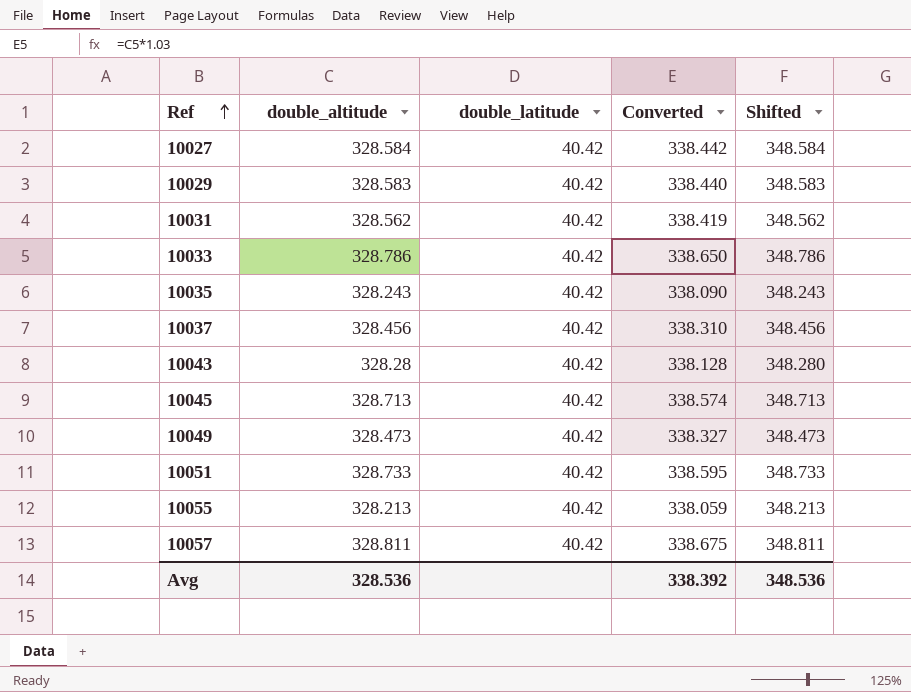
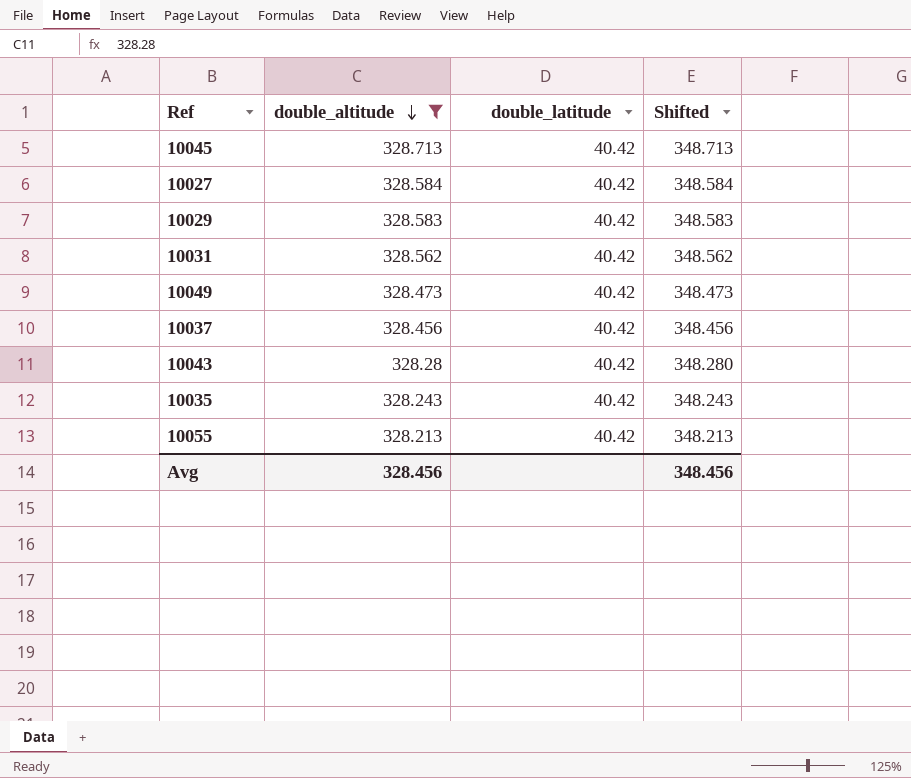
filter: none -> double_altitude <= 328.713
row order: Ref ascending -> double_altitude descending
column Converted | formula: [double_altitude] * 1.03 -> none
Avg | double_altitude: 328.536 -> 328.456
Avg | Shifted: 348.536 -> 348.456

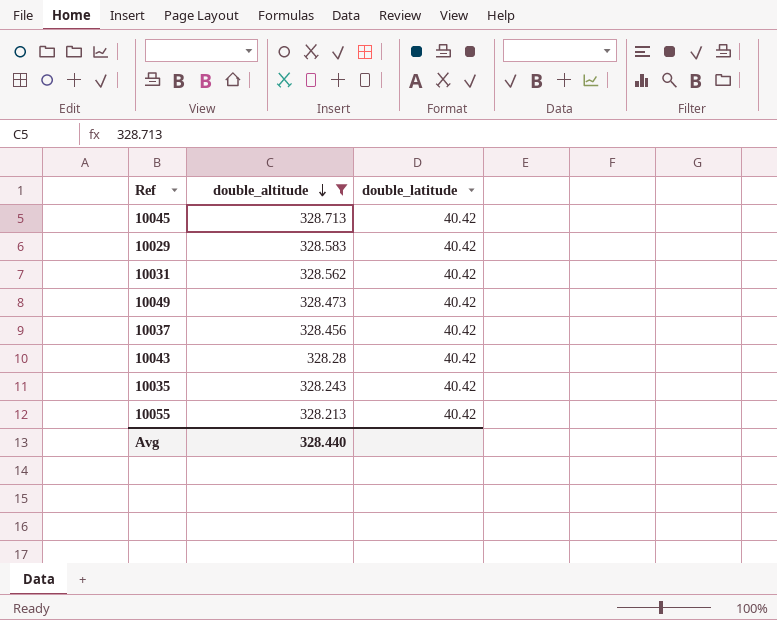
column Shifted | formula: [double_altitude] + 20 -> none
row 10027: 328.584 | 40.42 | 348.584 -> none
Avg | double_altitude: 328.456 -> 328.440

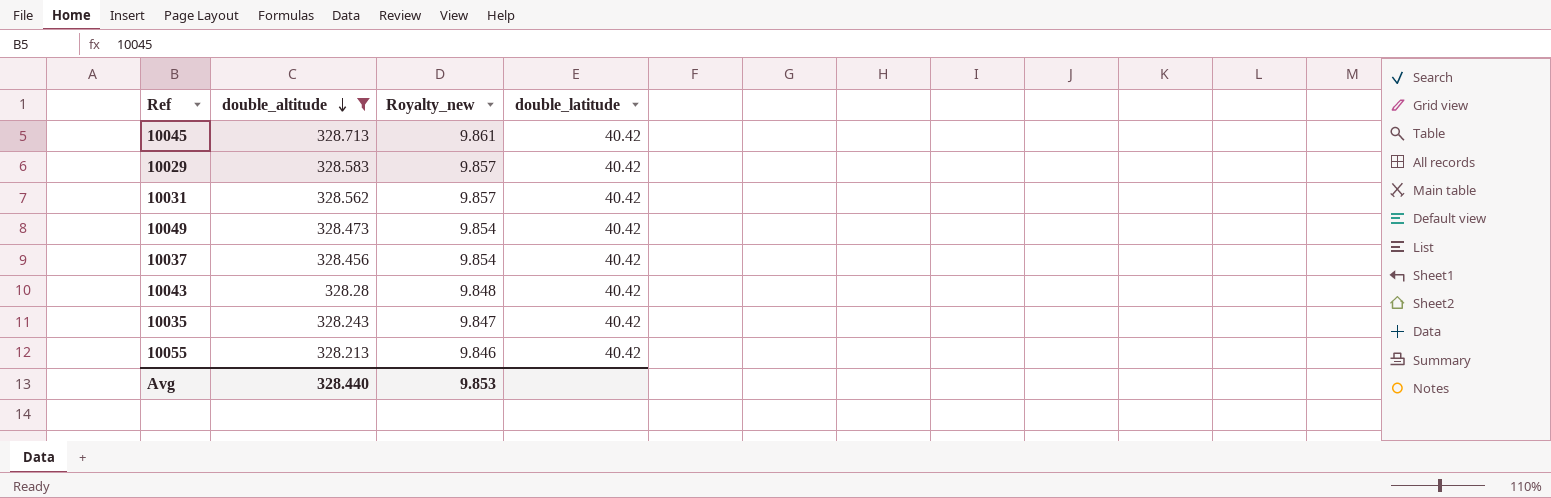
column Royalty_new | formula: none -> [double_altitude] * 0.03

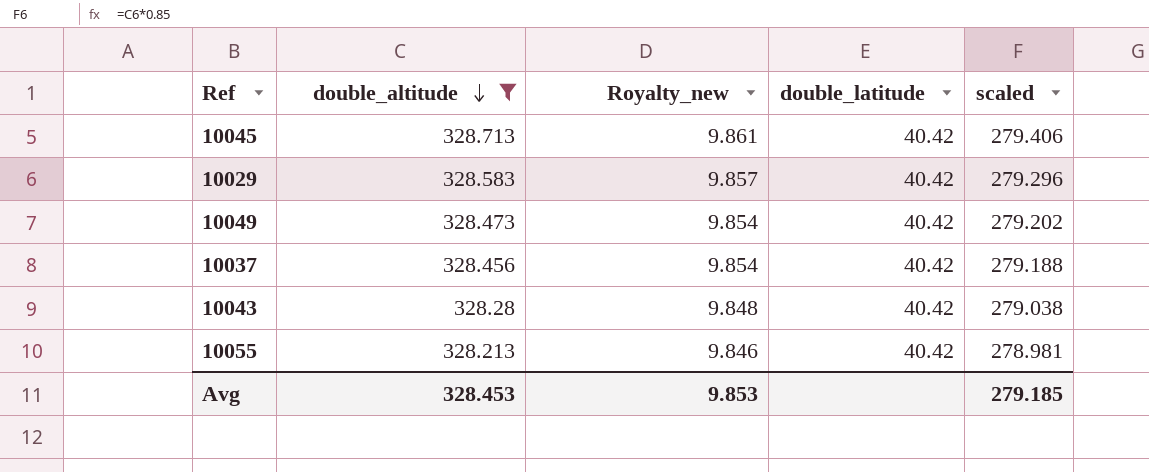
column scaled | formula: none -> [double_altitude] * 0.85
row 10031: 328.562 | 9.857 | 40.42 -> none
row 10035: 328.243 | 9.847 | 40.42 -> none
Avg | double_altitude: 328.440 -> 328.453

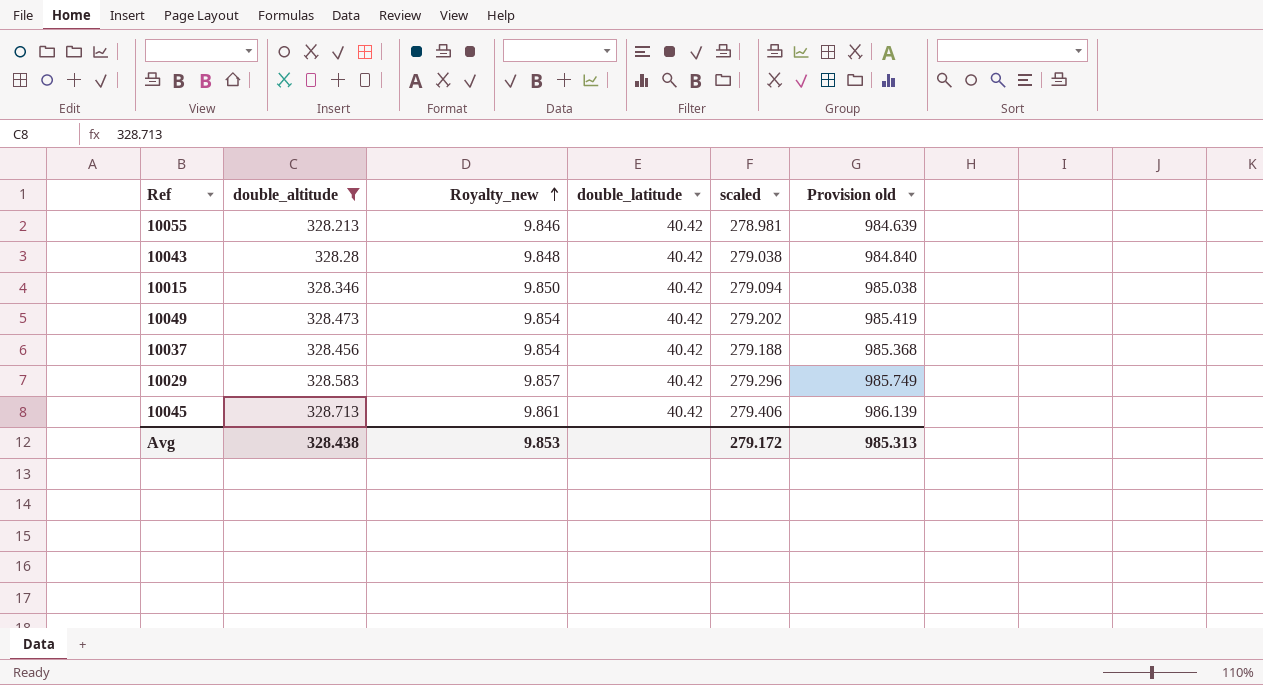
row order: double_altitude descending -> Royalty_new ascending
column Provision old | formula: none -> [double_altitude] * 3
row 10015: none -> 328.346 | 9.850 | 40.42 | 279.094 | 985.038
Avg | double_altitude: 328.453 -> 328.438
Avg | scaled: 279.185 -> 279.172

